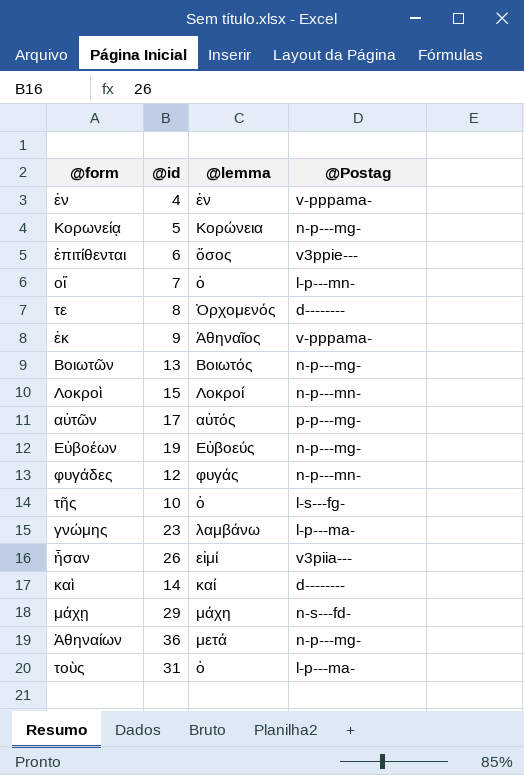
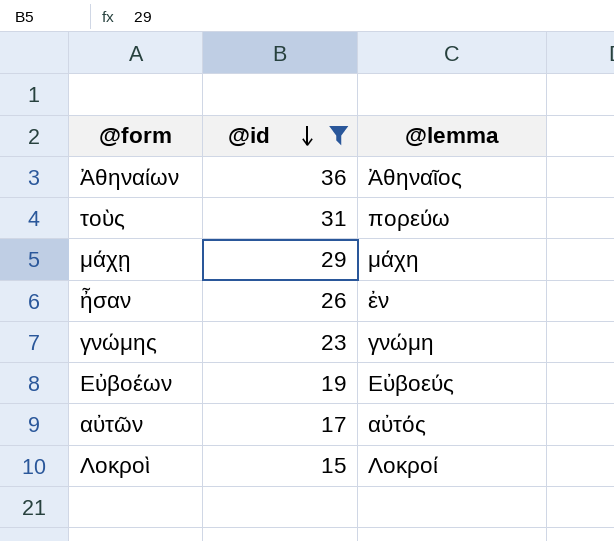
filter: none -> @id >= 15
row order: none -> @id descending
column @Postag | position: 4 -> none
Ἀθηναίων | @lemma: μετά -> Ἀθηναῖος
τοὺς | @lemma: ὁ -> πορεύω
ἦσαν | @lemma: εἰμί -> ἐν
γνώμης | @lemma: λαμβάνω -> γνώμη

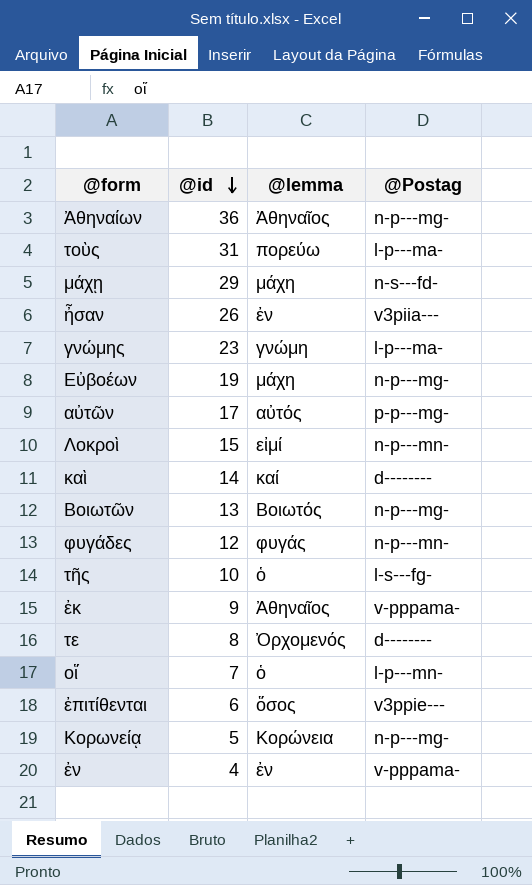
filter: @id >= 15 -> none
column @Postag | position: none -> 4
Εὐβοέων | @lemma: Εὐβοεύς -> μάχη
Λοκροὶ | @lemma: Λοκροί -> εἰμί

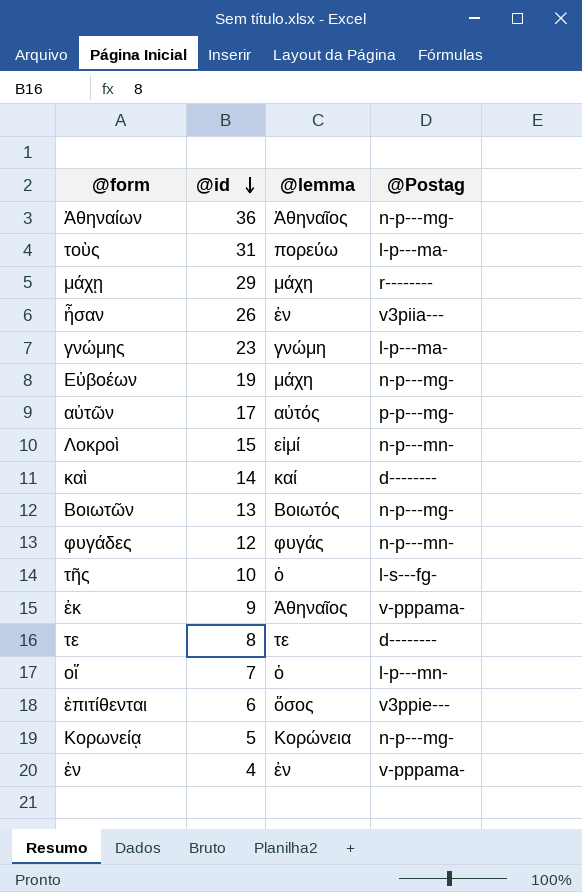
μάχῃ | @Postag: n-s---fd- -> r--------
τε | @lemma: Ὀρχομενός -> τε

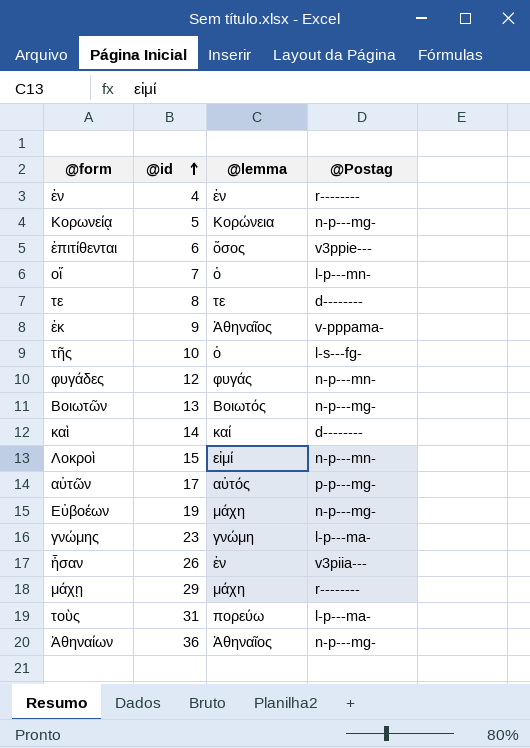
row order: @id descending -> @id ascending
ἐν | @Postag: v-pppama- -> r--------

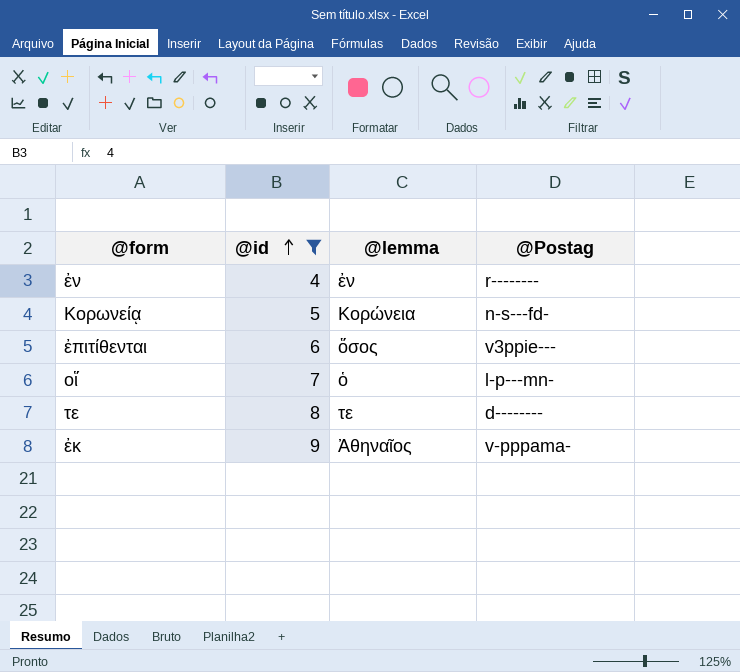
filter: none -> @id <= 9
Κορωνείᾳ | @Postag: n-p---mg- -> n-s---fd-

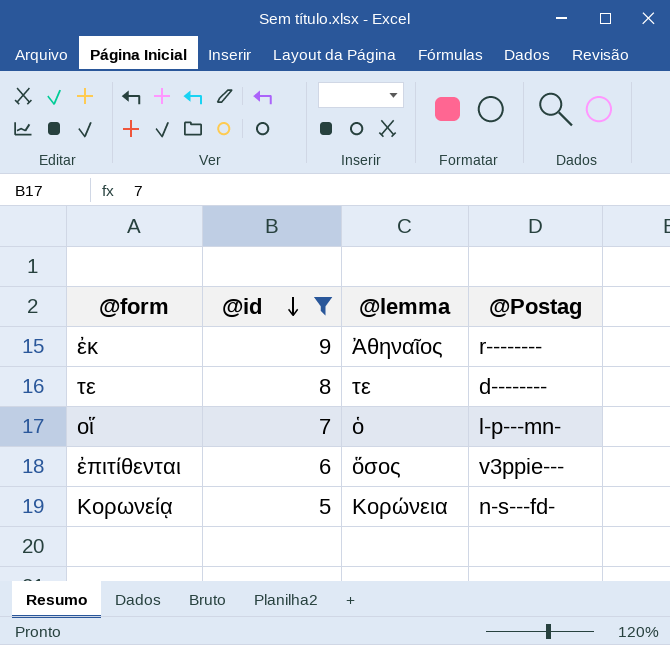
row order: @id ascending -> @id descending
row ἐν: 4 | ἐν | r-------- -> none
ἐκ | @Postag: v-pppama- -> r--------

